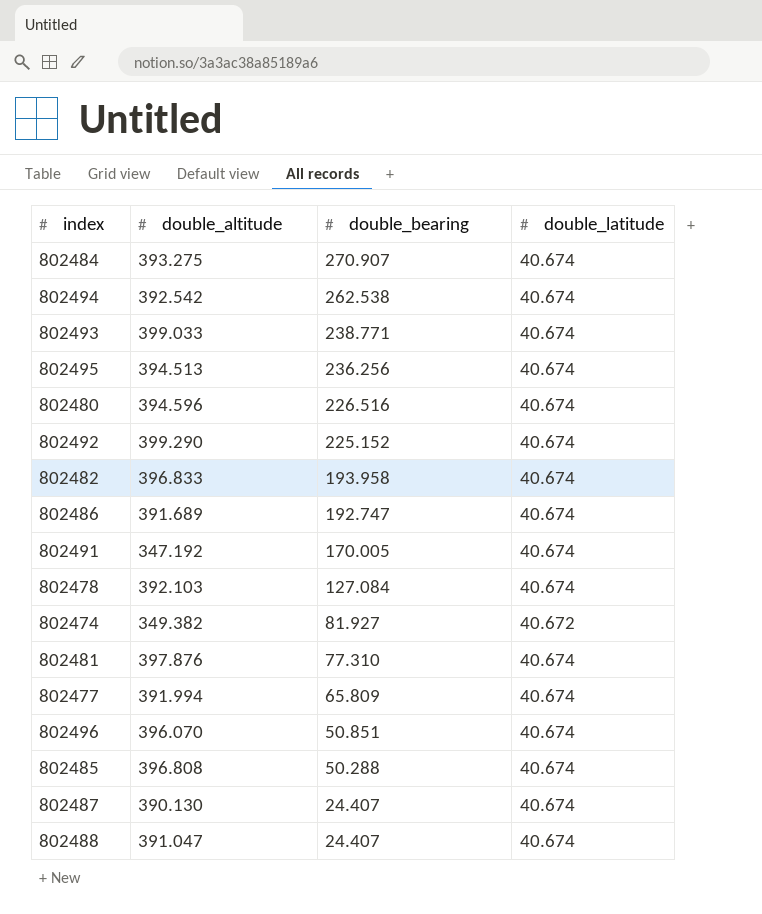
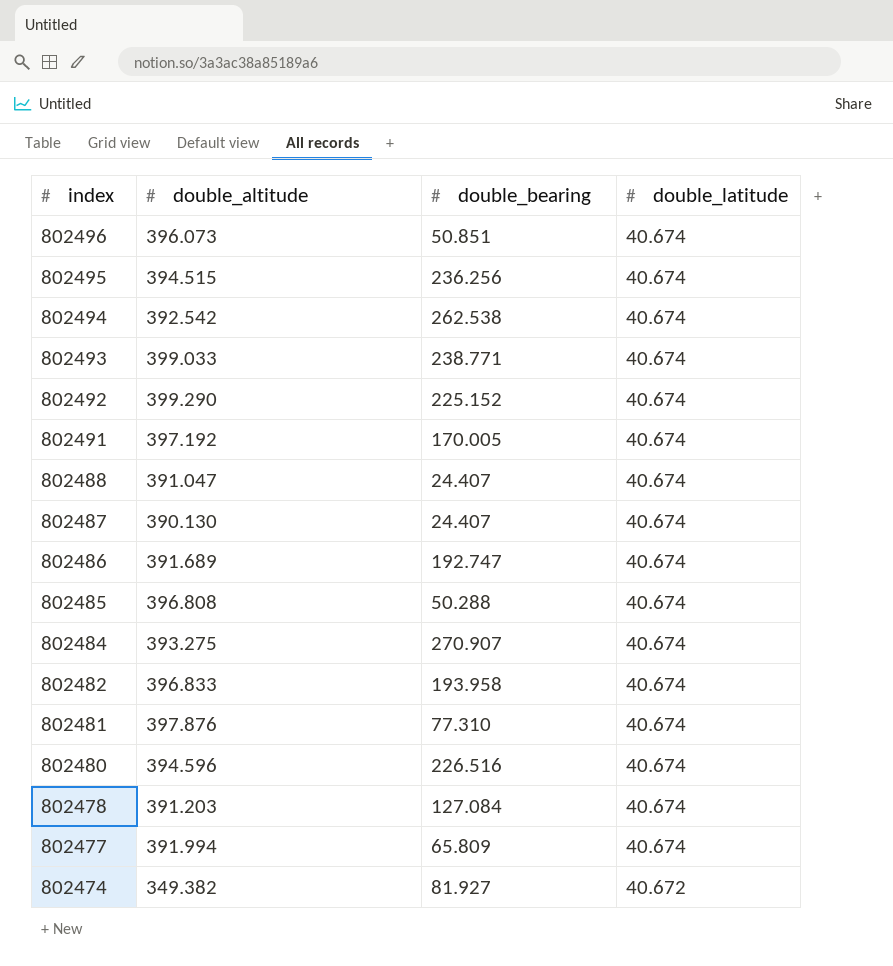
row order: double_bearing descending -> index descending
802496 | double_altitude: 396.070 -> 396.073
802495 | double_altitude: 394.513 -> 394.515
802491 | double_altitude: 347.192 -> 397.192
802478 | double_altitude: 392.103 -> 391.203

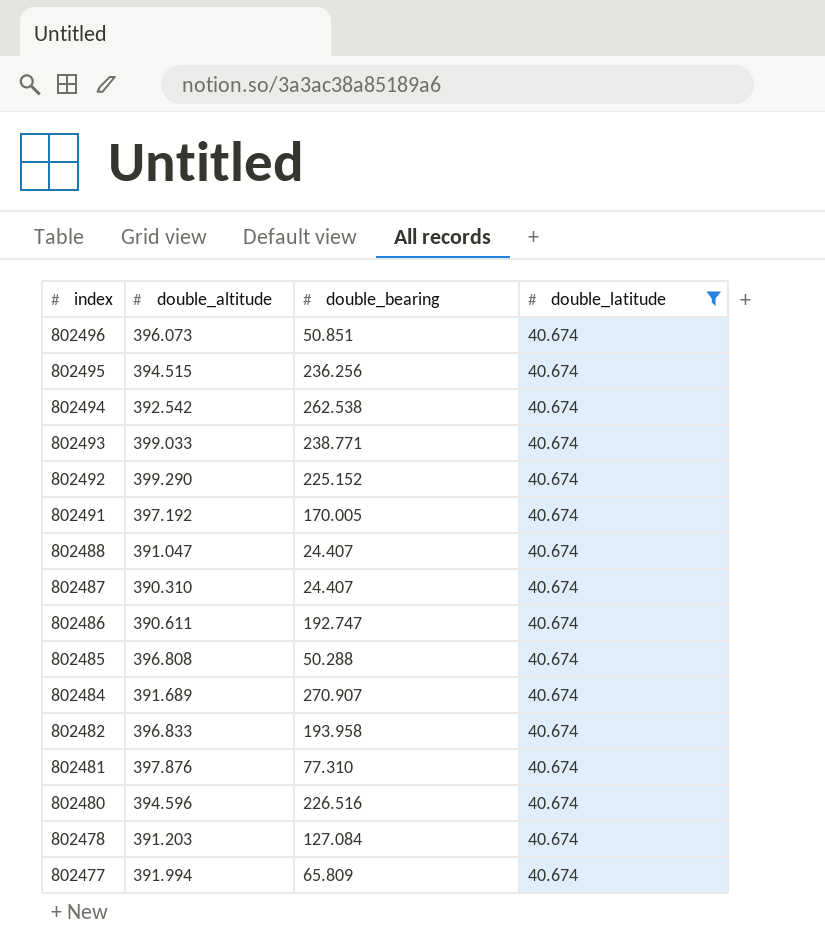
filter: none -> double_latitude = 40.674
802487 | double_altitude: 390.130 -> 390.310
802486 | double_altitude: 391.689 -> 390.611
802484 | double_altitude: 393.275 -> 391.689

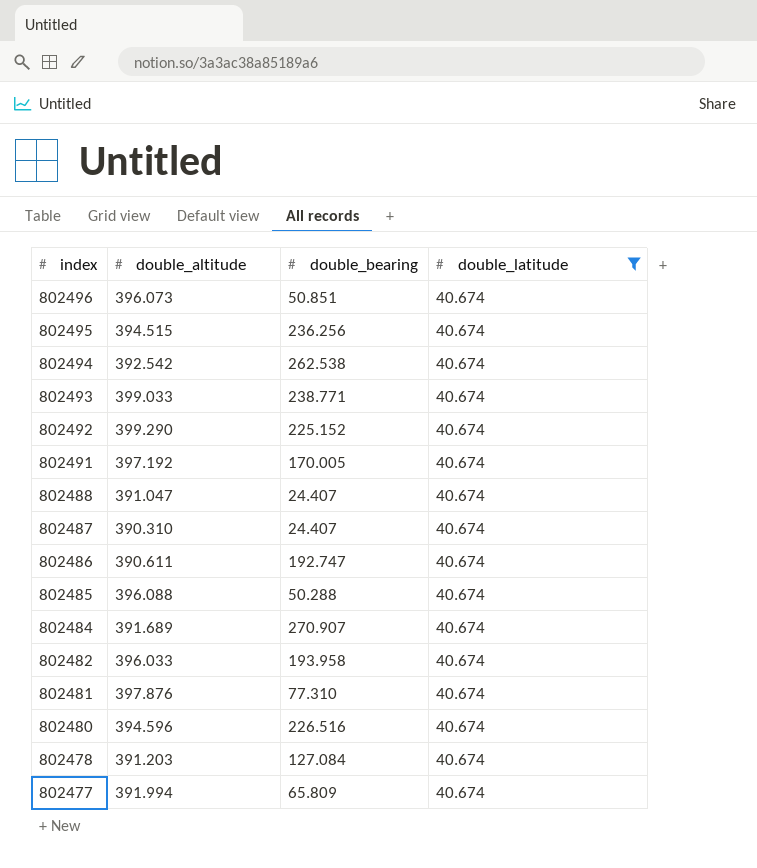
802485 | double_altitude: 396.808 -> 396.088
802482 | double_altitude: 396.833 -> 396.033

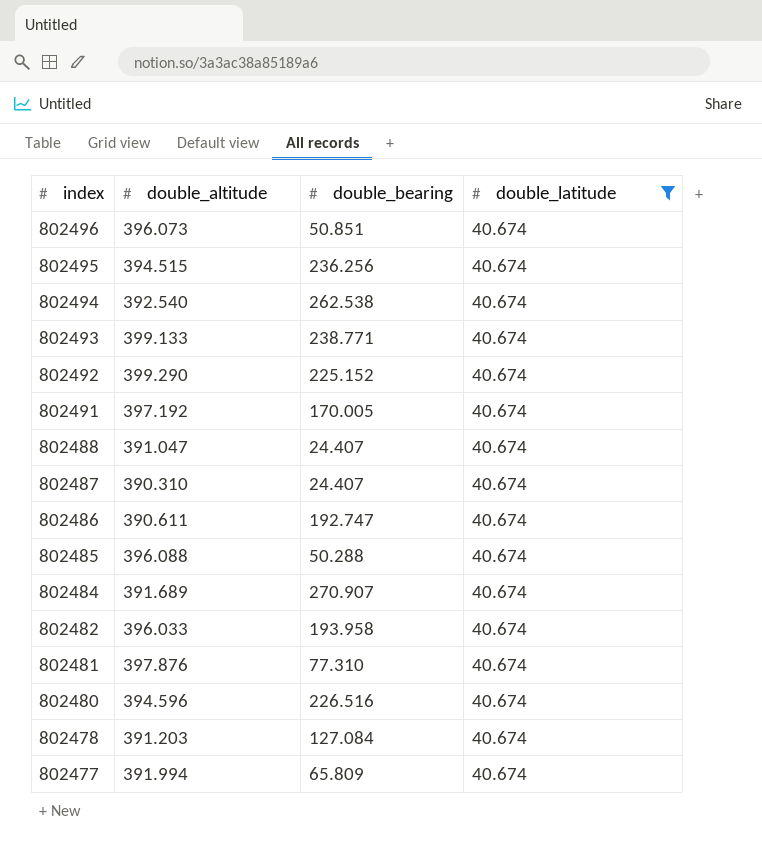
802494 | double_altitude: 392.542 -> 392.540
802493 | double_altitude: 399.033 -> 399.133

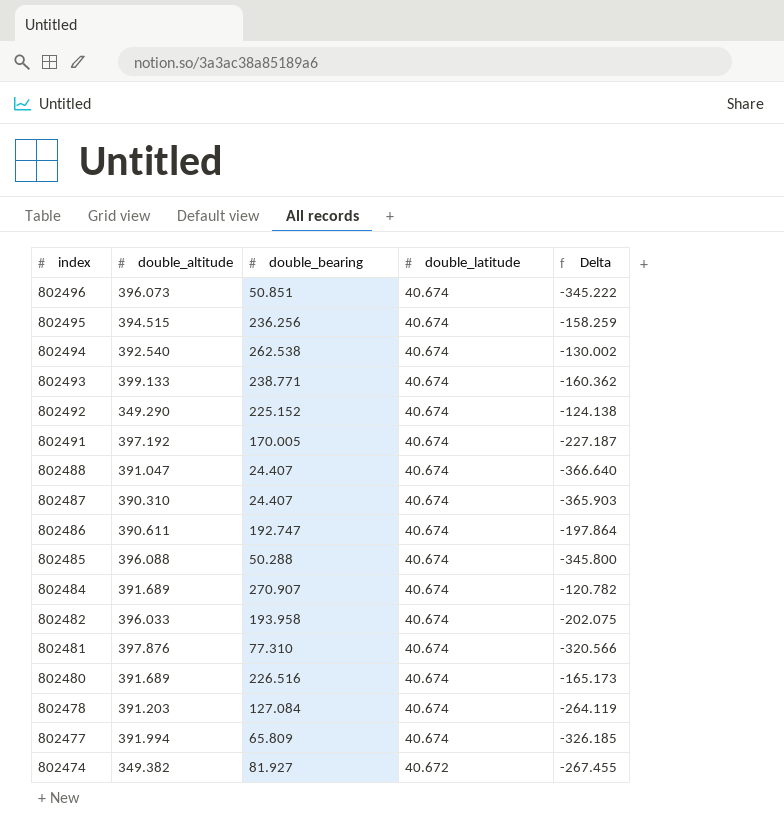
filter: double_latitude = 40.674 -> none
column Delta | formula: none -> [double_bearing] - [double_altitude]
802492 | double_altitude: 399.290 -> 349.290
802480 | double_altitude: 394.596 -> 391.689

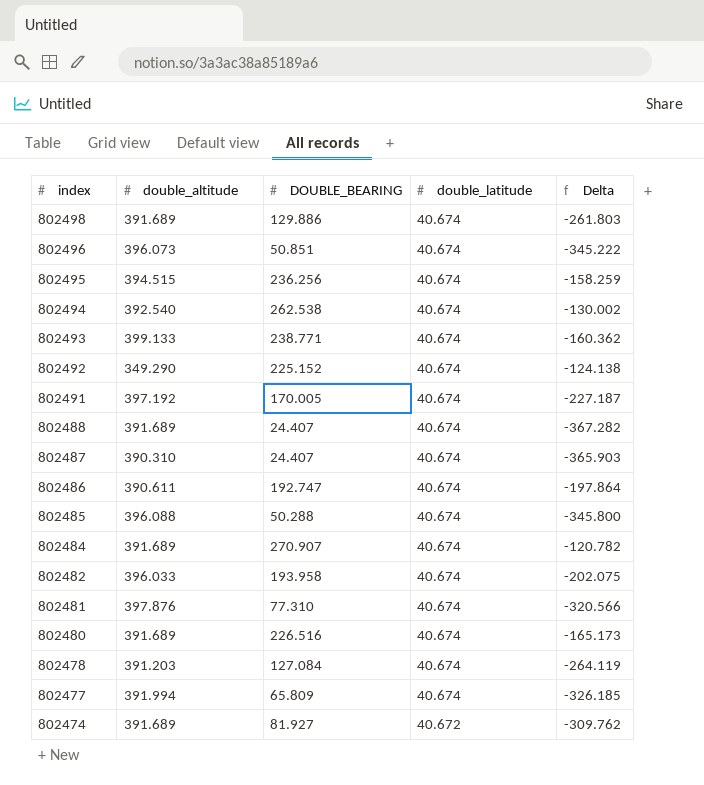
column name: double_bearing -> DOUBLE_BEARING
row 802498: none -> 391.689 | 129.886 | 40.674 | -261.803
802488 | double_altitude: 391.047 -> 391.689
802488 | Delta: -366.640 -> -367.282
802474 | double_altitude: 349.382 -> 391.689
802474 | Delta: -267.455 -> -309.762

